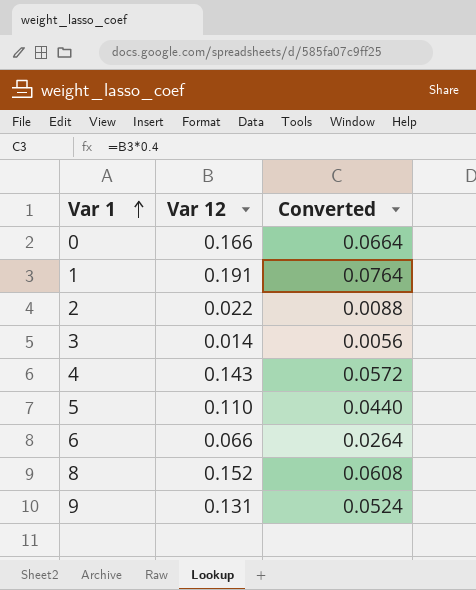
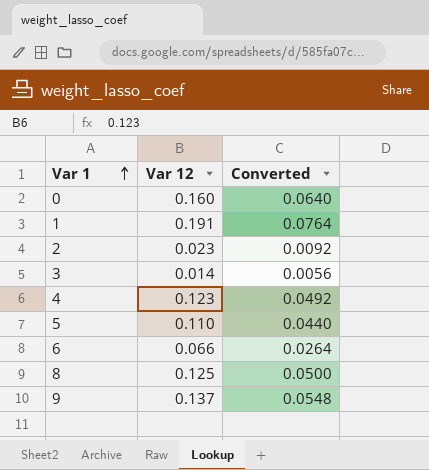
0 | Var 12: 0.166 -> 0.160
0 | Converted: 0.0664 -> 0.0640
2 | Var 12: 0.022 -> 0.023
2 | Converted: 0.0088 -> 0.0092
4 | Var 12: 0.143 -> 0.123
4 | Converted: 0.0572 -> 0.0492
8 | Var 12: 0.152 -> 0.125
8 | Converted: 0.0608 -> 0.0500
9 | Var 12: 0.131 -> 0.137
9 | Converted: 0.0524 -> 0.0548

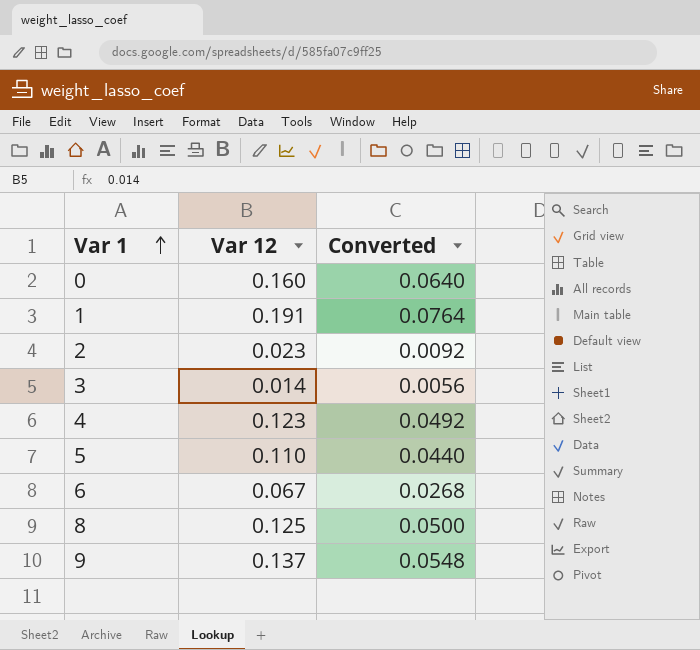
6 | Var 12: 0.066 -> 0.067
6 | Converted: 0.0264 -> 0.0268

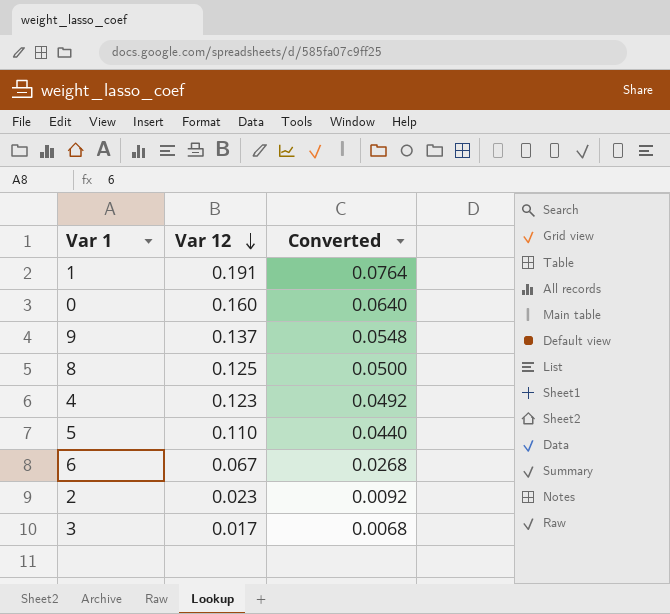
row order: Var 1 ascending -> Var 12 descending
3 | Var 12: 0.014 -> 0.017
3 | Converted: 0.0056 -> 0.0068

